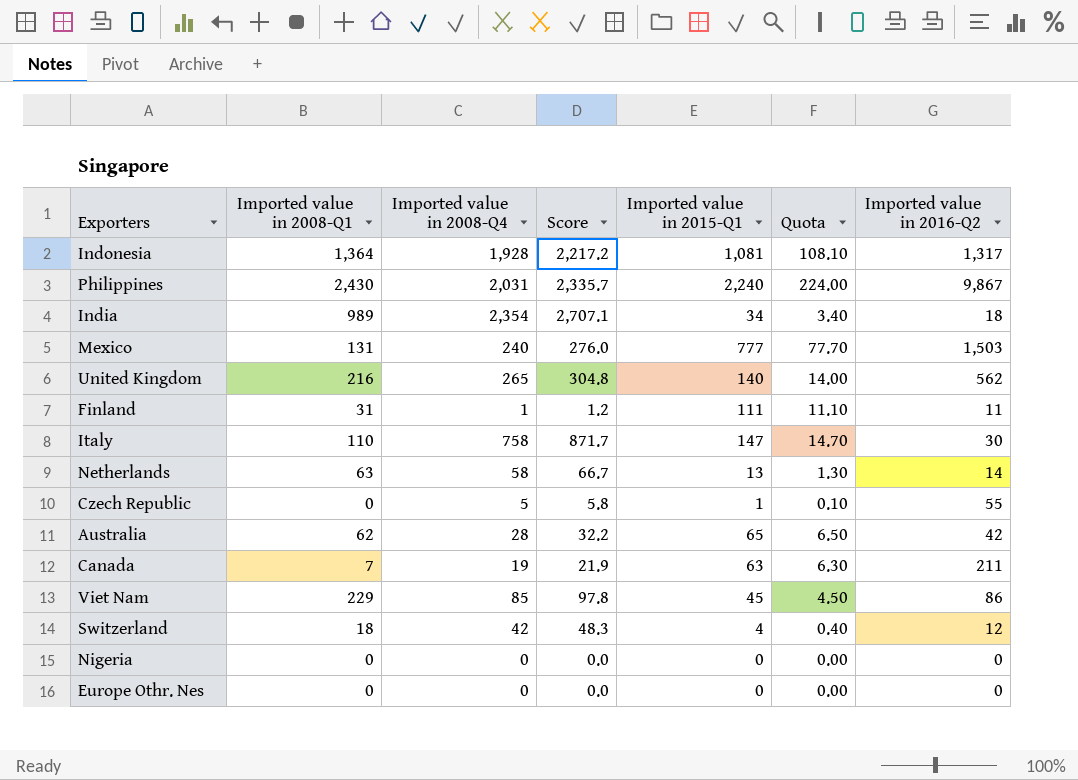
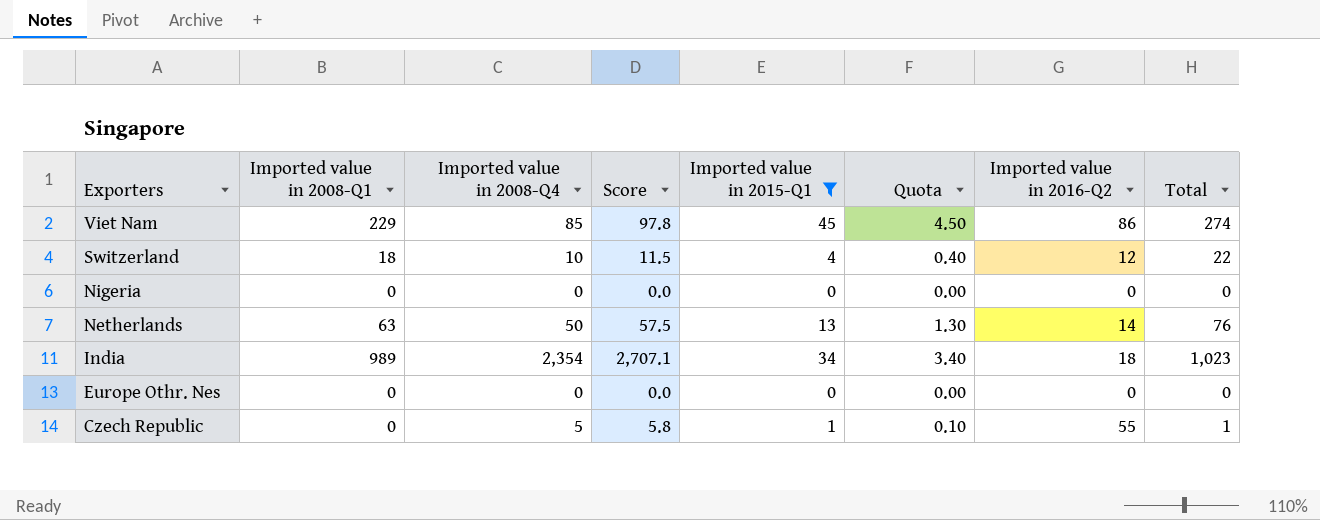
filter: none -> Imported value in 2015-Q1 <= 45
row order: none -> Exporters descending
column Total | formula: none -> [Imported value in 2008-Q1] + [Imported value in 2015-Q1]
Switzerland | Imported value in 2008-Q4: 42 -> 10
Switzerland | Score: 48.3 -> 11.5
Netherlands | Imported value in 2008-Q4: 58 -> 50
Netherlands | Score: 66.7 -> 57.5

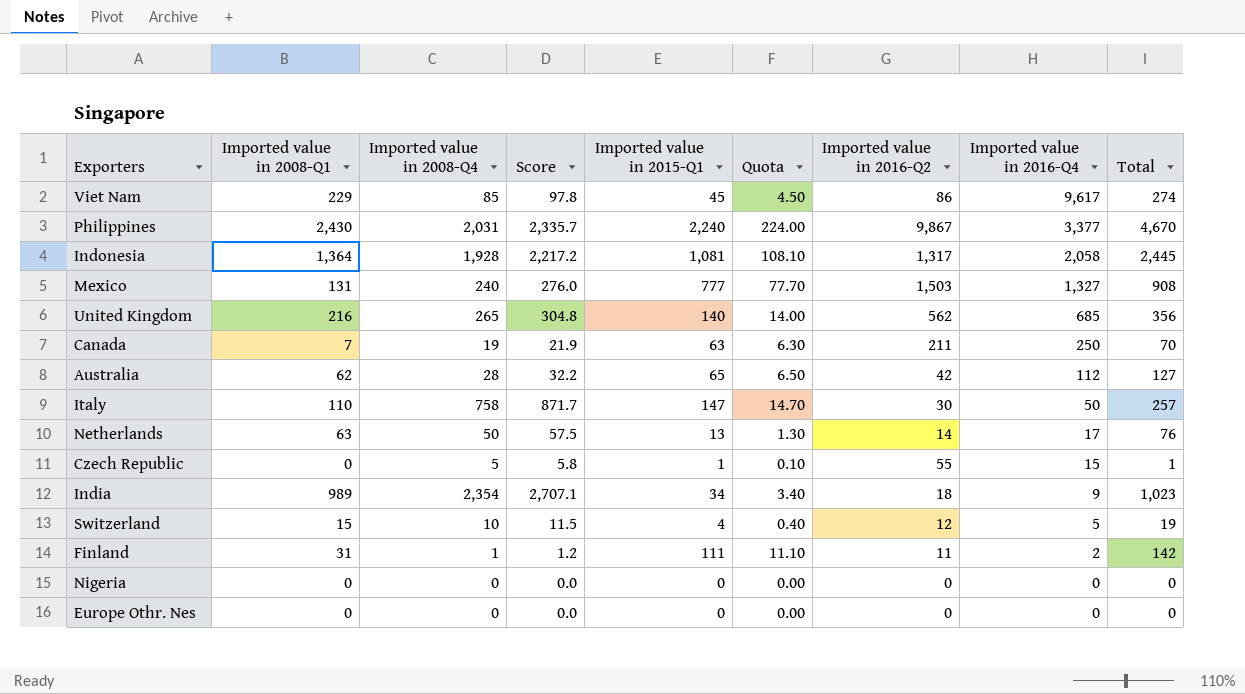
filter: Imported value in 2015-Q1 <= 45 -> none
row order: Exporters descending -> Imported value in 2016-Q4 descending
column Imported value in 2016-Q4 | position: none -> 8
Switzerland | Imported value in 2008-Q1: 18 -> 15
Switzerland | Total: 22 -> 19

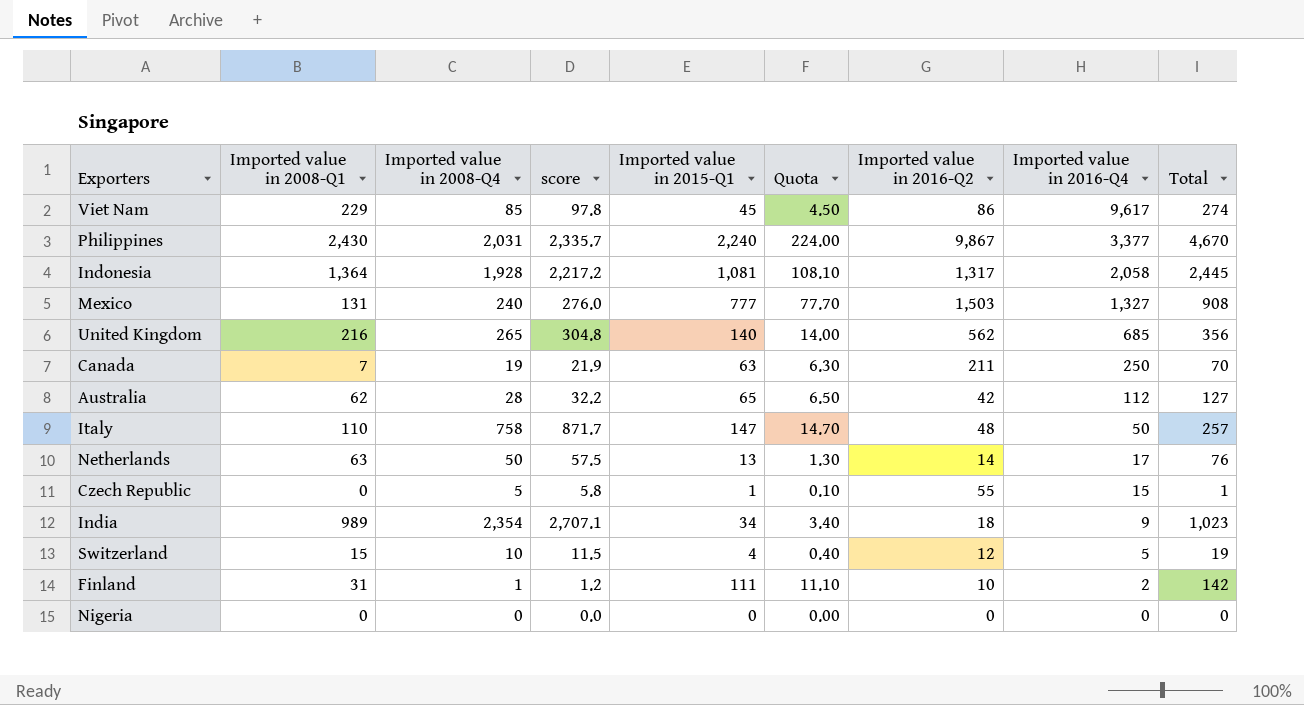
column name: Score -> score
row Europe Othr. Nes: 0 | 0 | 0.0 | 0 | 0.00 | 0 | 0 | 0 -> none
Italy | Imported value in 2016-Q2: 30 -> 48
Finland | Imported value in 2016-Q2: 11 -> 10

